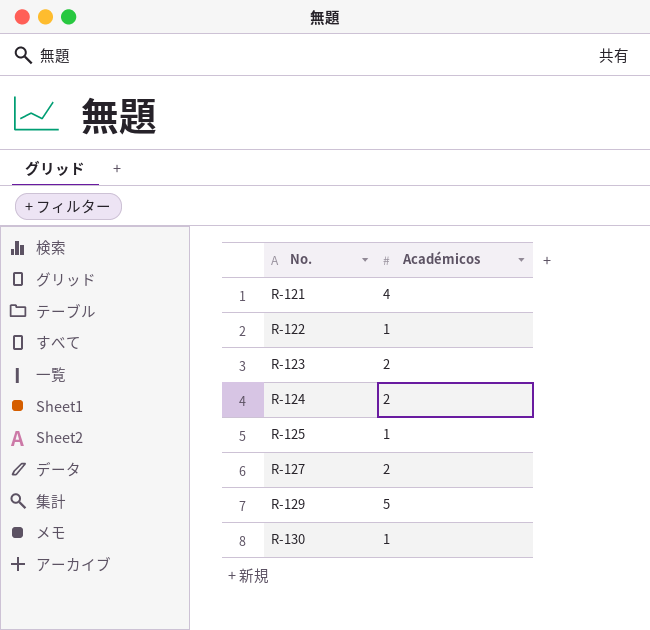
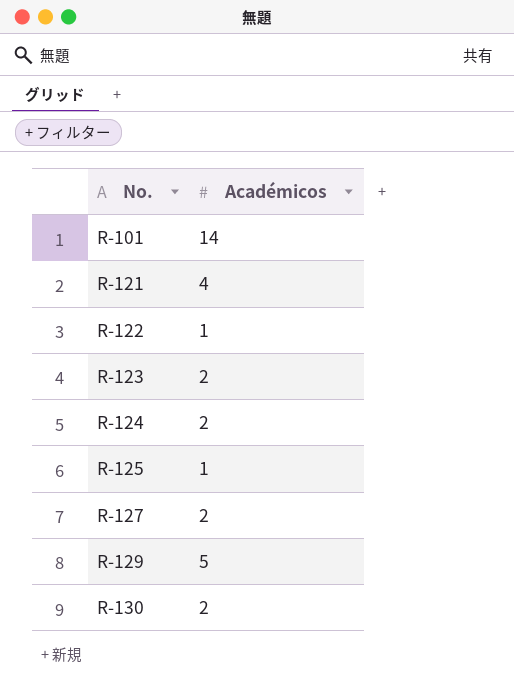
row R-101: none -> 14
R-130 | Académicos: 1 -> 2

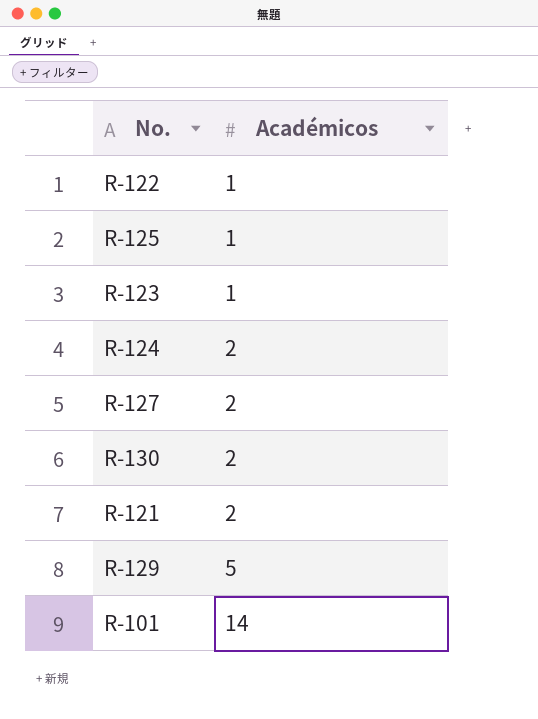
row order: No. ascending -> Académicos ascending
R-123 | Académicos: 2 -> 1
R-121 | Académicos: 4 -> 2

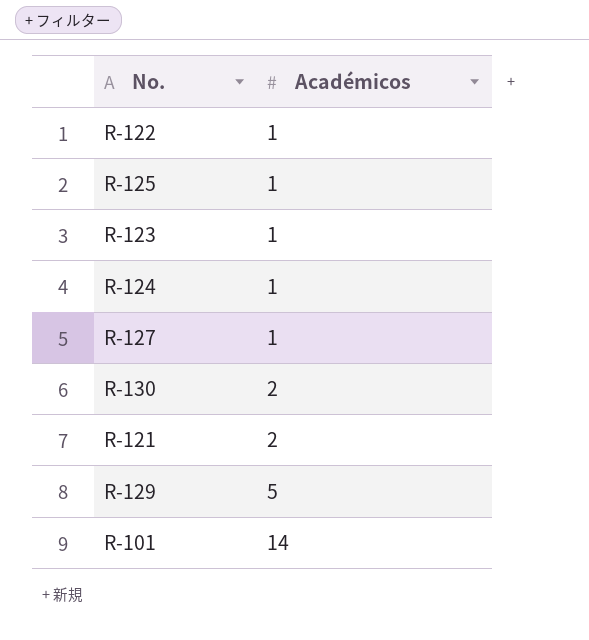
R-124 | Académicos: 2 -> 1
R-127 | Académicos: 2 -> 1

